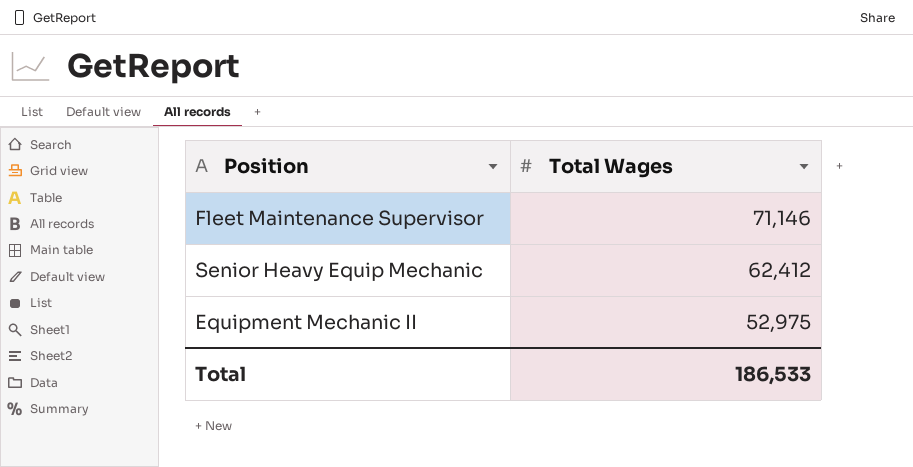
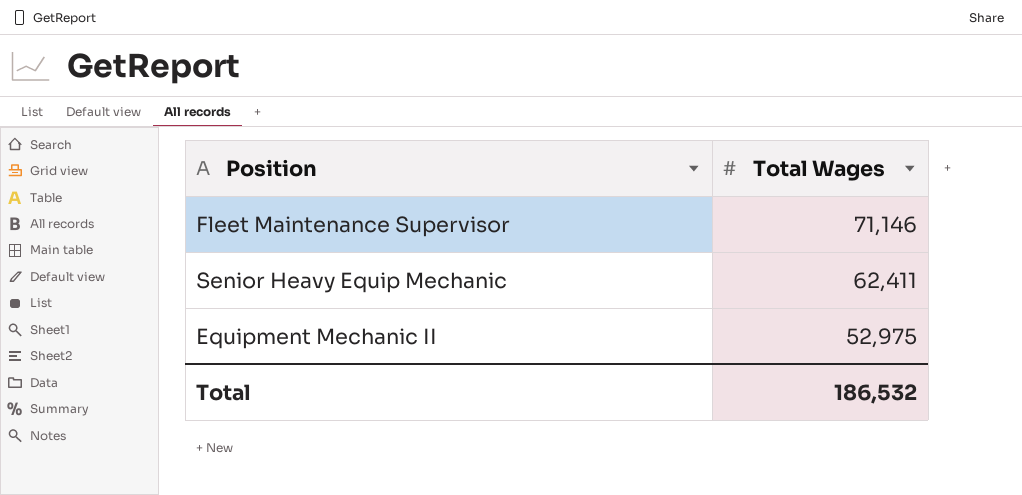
Senior Heavy Equip Mechanic | Total Wages: 62,412 -> 62,411
Total | Total Wages: 186,533 -> 186,532

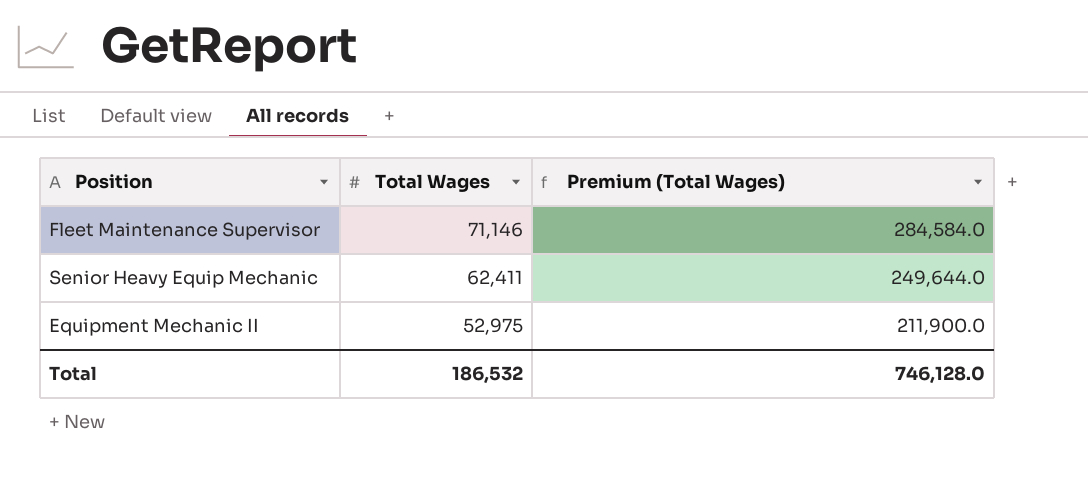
column Premium (Total Wages) | formula: none -> [Total Wages] * 4

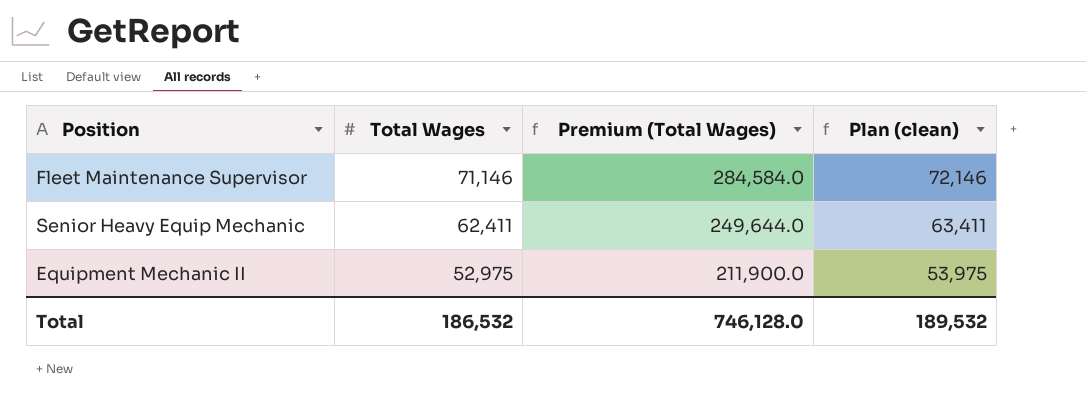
column Plan (clean) | formula: none -> [Total Wages] + 1000

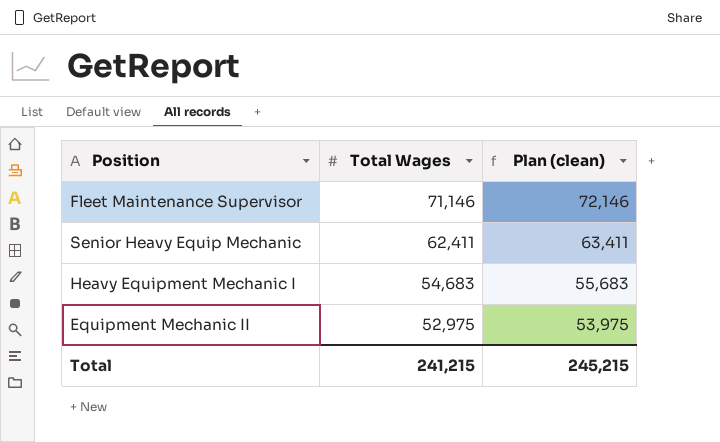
column Premium (Total Wages) | formula: [Total Wages] * 4 -> none
row Heavy Equipment Mechanic I: none -> 54,683 | 55,683
Total | Total Wages: 186,532 -> 241,215
Total | Plan (clean): 189,532 -> 245,215

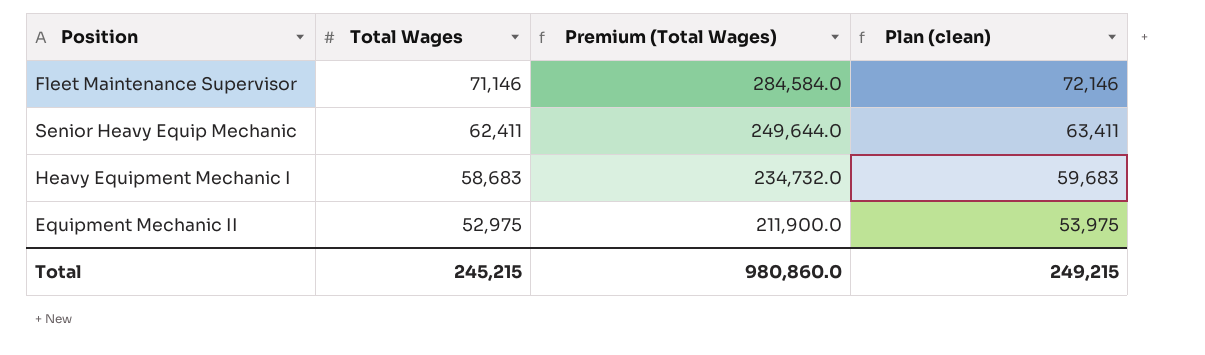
column Premium (Total Wages) | formula: none -> [Total Wages] * 4
Heavy Equipment Mechanic I | Total Wages: 54,683 -> 58,683
Heavy Equipment Mechanic I | Plan (clean): 55,683 -> 59,683
Total | Total Wages: 241,215 -> 245,215
Total | Plan (clean): 245,215 -> 249,215

